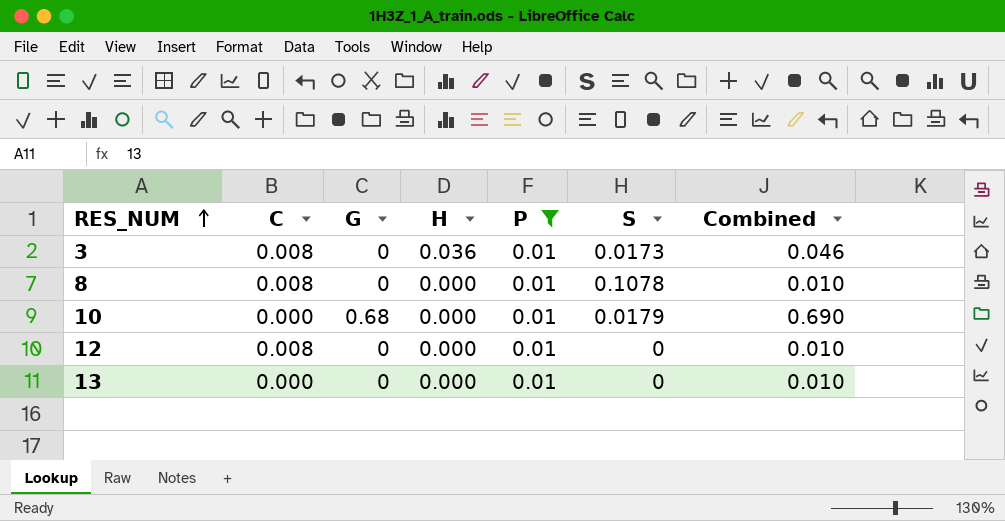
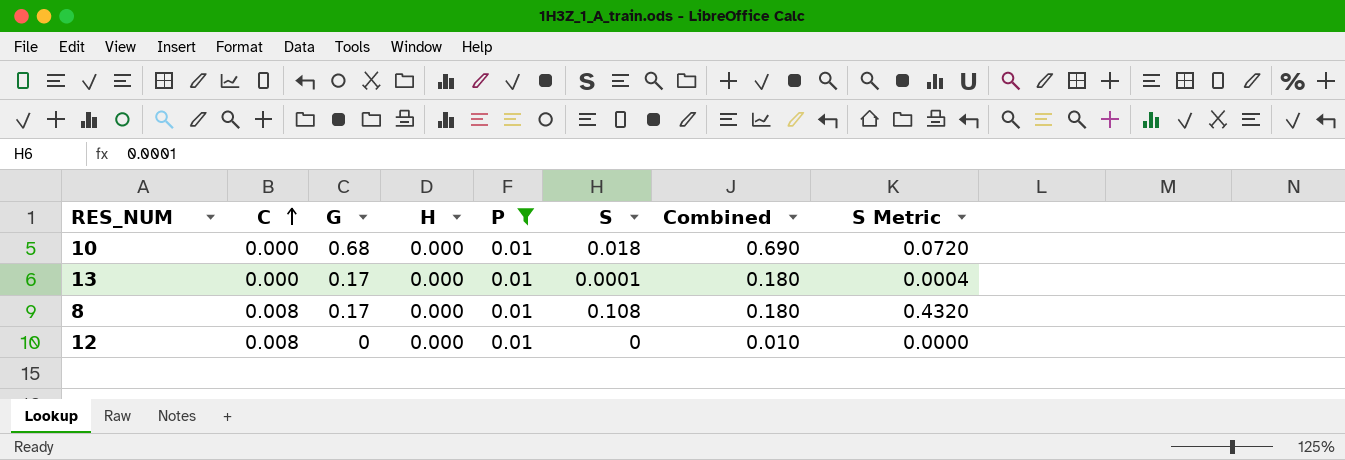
row order: RES_NUM ascending -> C ascending
column S Metric | formula: none -> [S] * 4
row 3: 0.008 | 0 | 0.036 | 0.01 | 0.0173 | 0.046 -> none
10 | S: 0.0179 -> 0.018
13 | G: 0 -> 0.17
13 | S: 0 -> 0.0001
13 | Combined: 0.010 -> 0.180
8 | G: 0 -> 0.17
8 | S: 0.1078 -> 0.108
8 | Combined: 0.010 -> 0.180

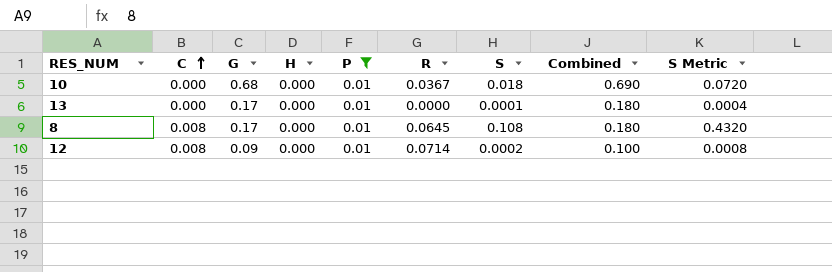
column R | position: none -> 6
12 | G: 0 -> 0.09
12 | S: 0 -> 0.0002
12 | Combined: 0.010 -> 0.100
12 | S Metric: 0.0000 -> 0.0008

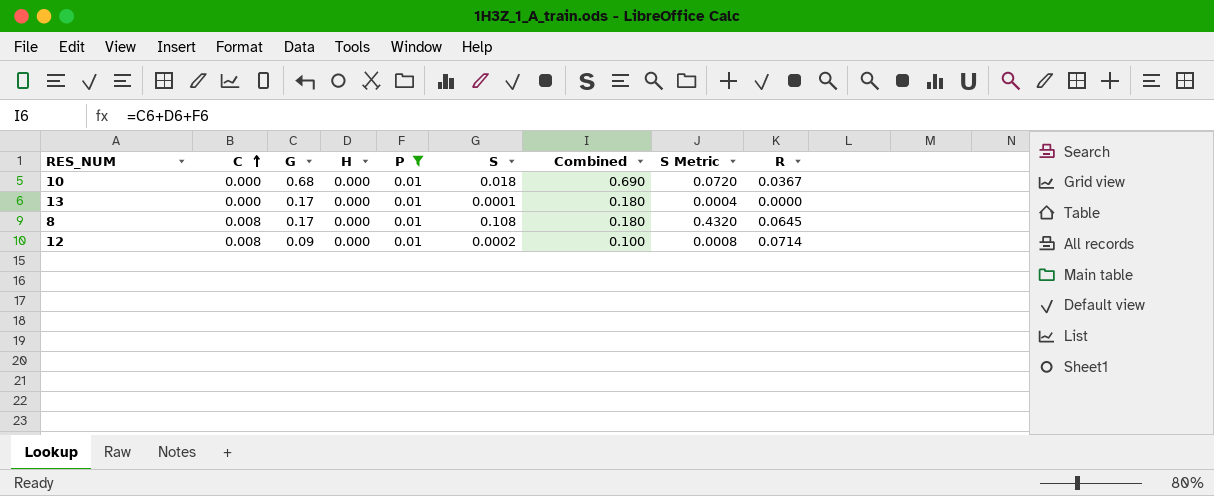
column R | position: 6 -> 9

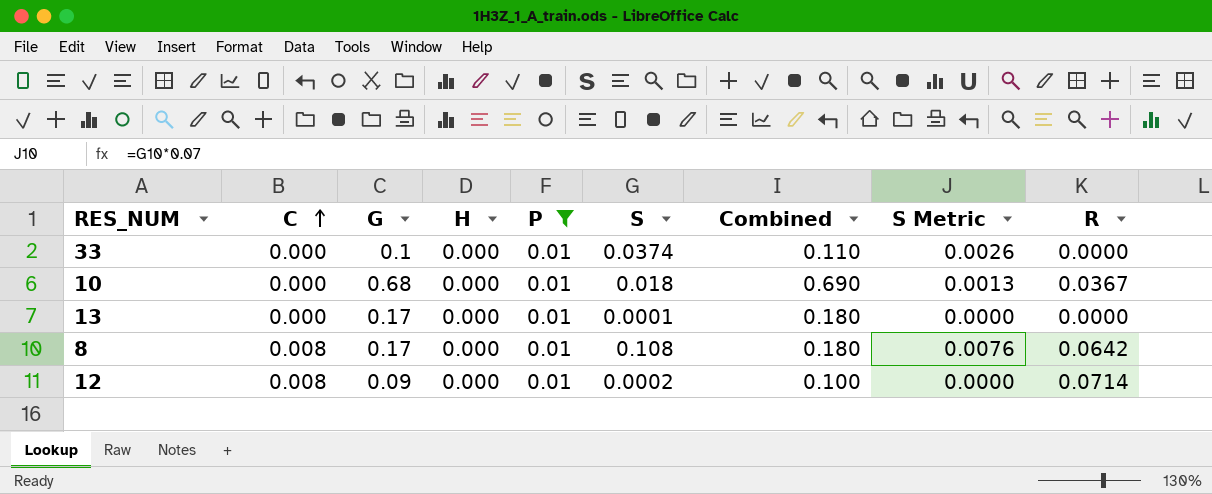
column S Metric | formula: [S] * 4 -> [S] * 0.07
row 33: none -> 0.000 | 0.1 | 0.000 | 0.01 | 0.0374 | 0.110 | 0.0026 | 0.0000
8 | R: 0.0645 -> 0.0642

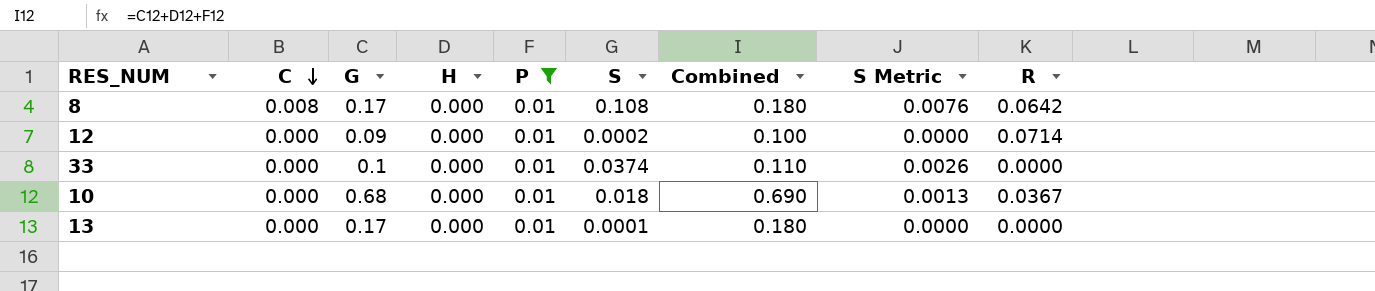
row order: C ascending -> C descending
12 | C: 0.008 -> 0.000

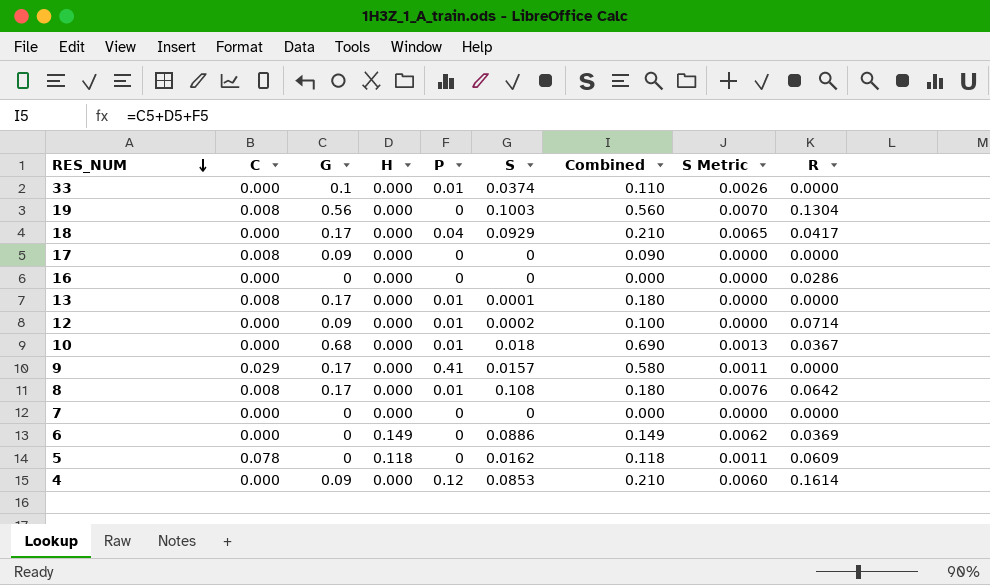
filter: P = 0.01 -> none
row order: C descending -> RES_NUM descending
13 | C: 0.000 -> 0.008

